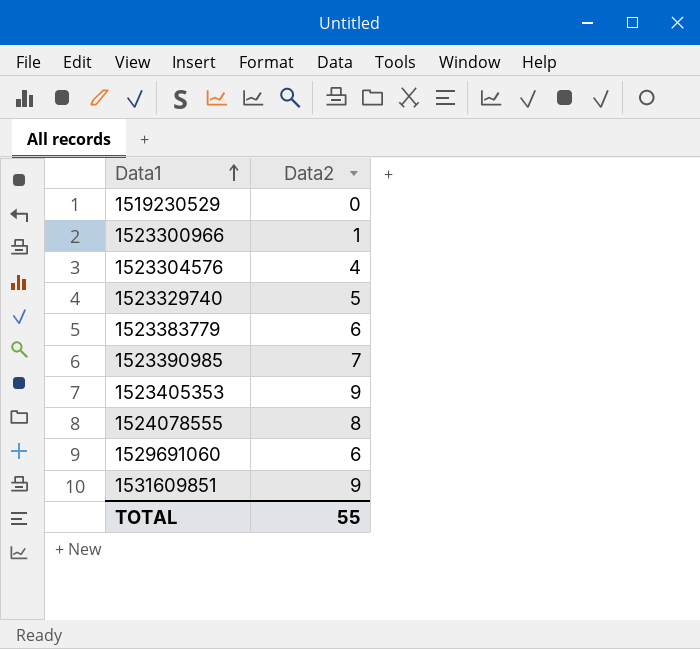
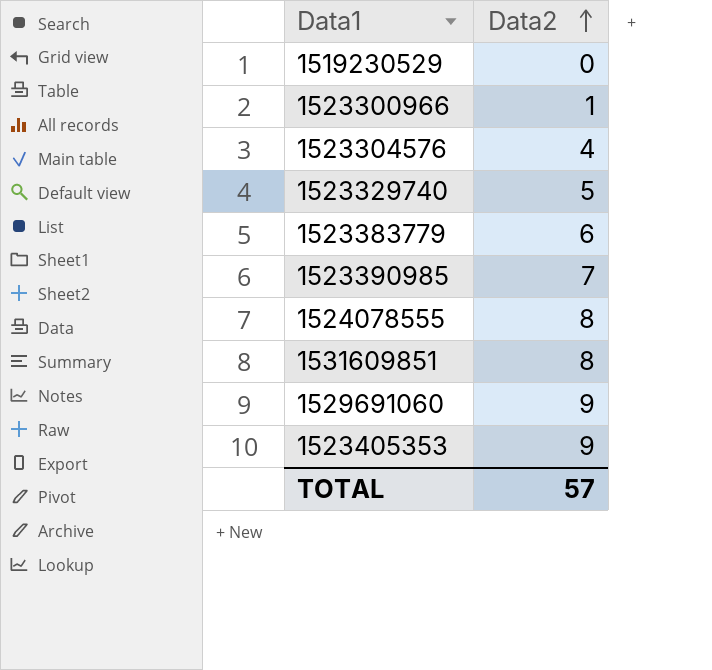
row order: Data1 ascending -> Data2 ascending
1531609851 | Data2: 9 -> 8
1529691060 | Data2: 6 -> 9
TOTAL | Data2: 55 -> 57

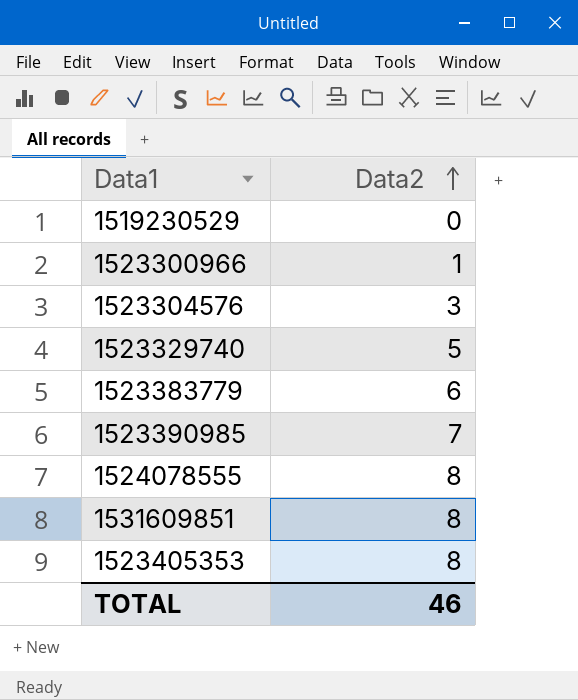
row 1529691060: 9 -> none
1523304576 | Data2: 4 -> 3
1523405353 | Data2: 9 -> 8
TOTAL | Data2: 57 -> 46

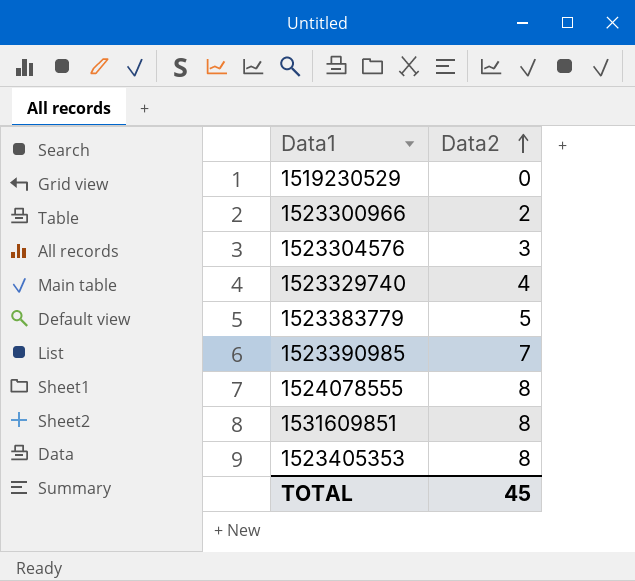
1523300966 | Data2: 1 -> 2
1523329740 | Data2: 5 -> 4
1523383779 | Data2: 6 -> 5
TOTAL | Data2: 46 -> 45

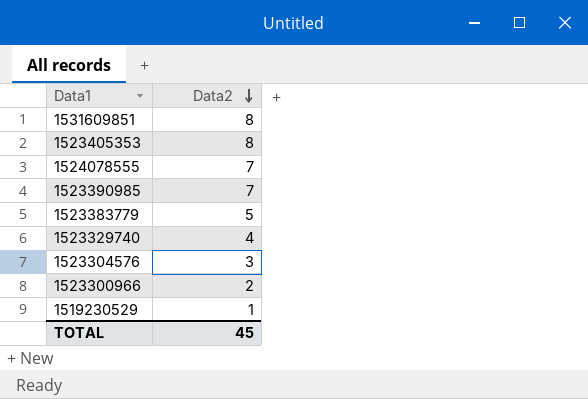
row order: Data2 ascending -> Data2 descending
1524078555 | Data2: 8 -> 7
1519230529 | Data2: 0 -> 1

